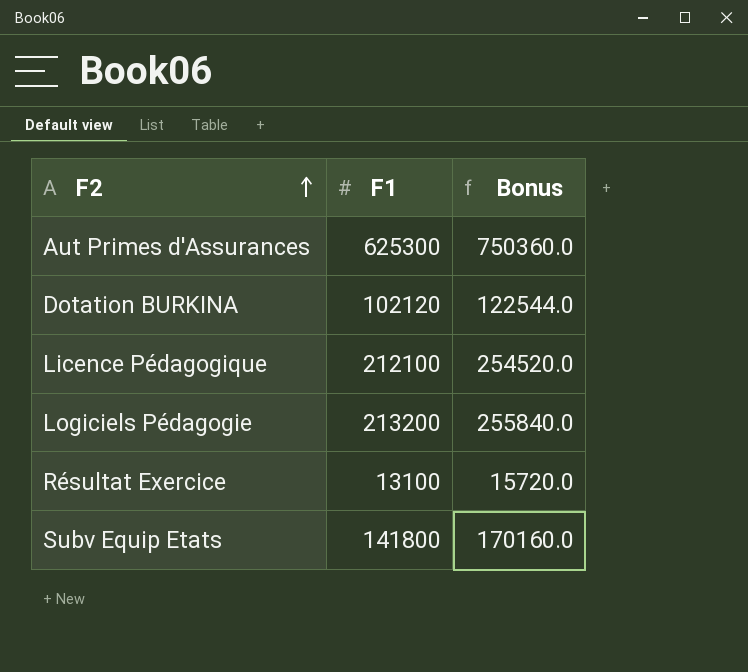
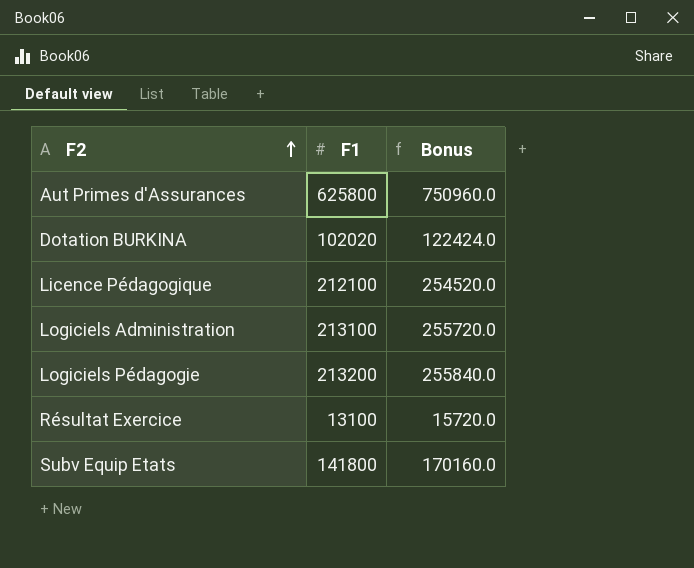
Aut Primes d'Assurances | F1: 625300 -> 625800
Aut Primes d'Assurances | Bonus: 750360.0 -> 750960.0
Dotation BURKINA | F1: 102120 -> 102020
Dotation BURKINA | Bonus: 122544.0 -> 122424.0
row Logiciels Administration: none -> 213100 | 255720.0

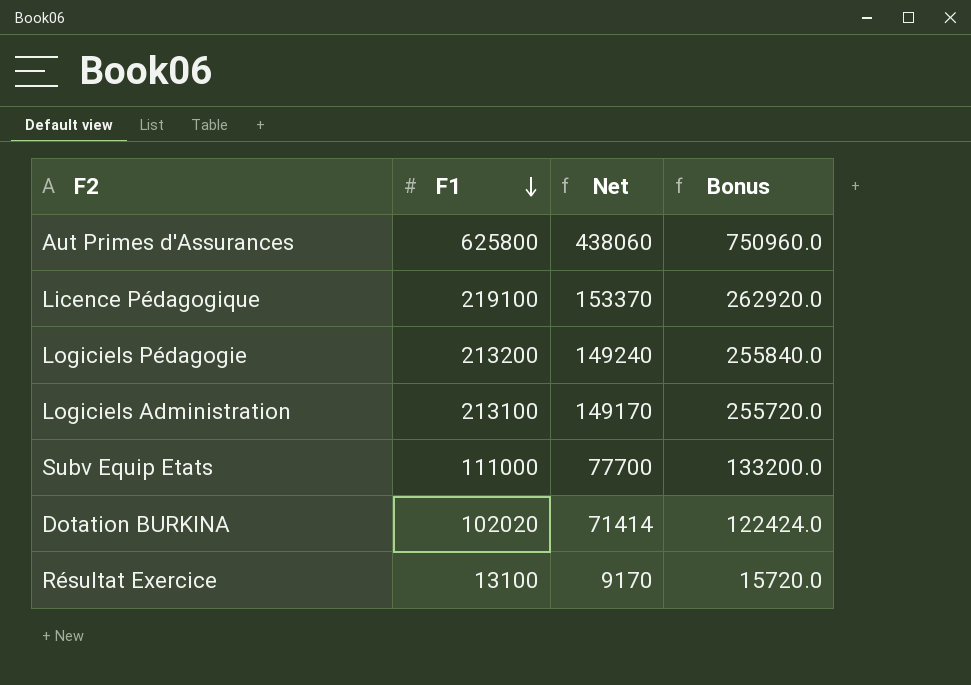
row order: F2 ascending -> F1 descending
column Net | formula: none -> [F1] * 0.7
Licence Pédagogique | F1: 212100 -> 219100
Licence Pédagogique | Bonus: 254520.0 -> 262920.0
Subv Equip Etats | F1: 141800 -> 111000
Subv Equip Etats | Bonus: 170160.0 -> 133200.0

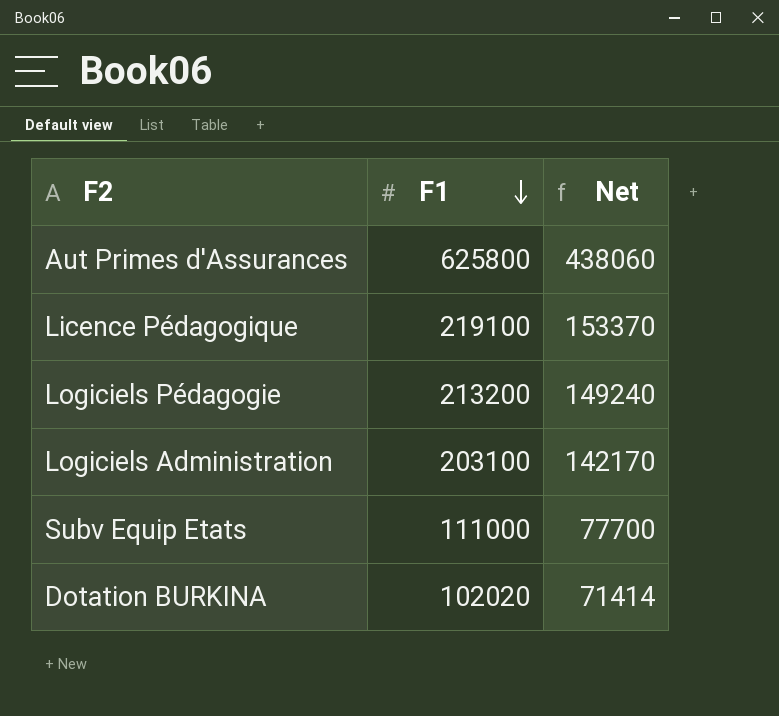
column Bonus | formula: [F1] * 1.2 -> none
row Résultat Exercice: 13100 | 9170 | 15720.0 -> none
Logiciels Administration | F1: 213100 -> 203100
Logiciels Administration | Net: 149170 -> 142170

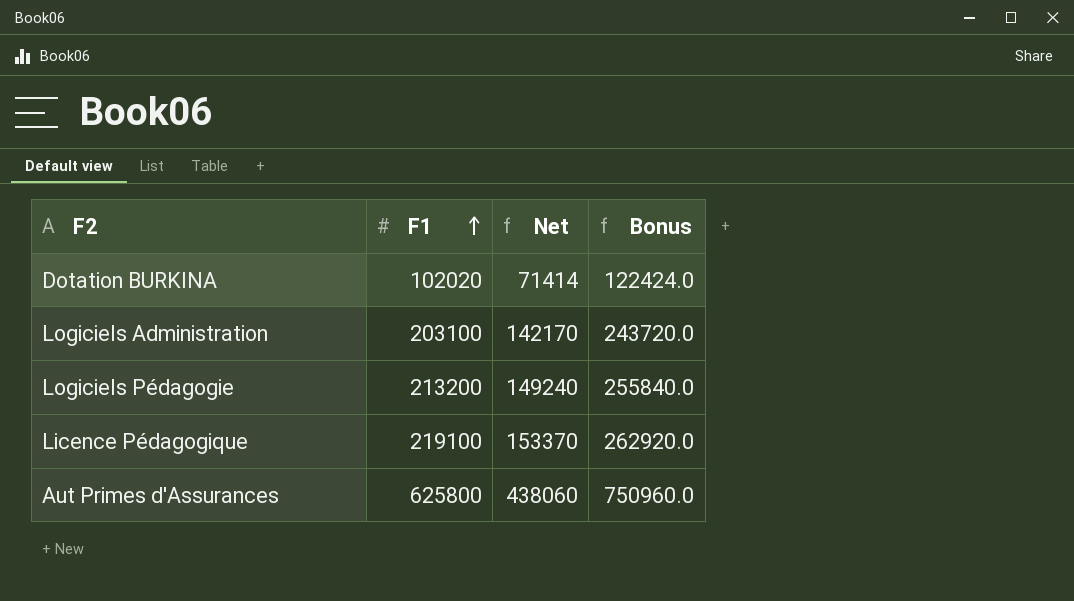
row order: F1 descending -> F1 ascending
column Bonus | formula: none -> [F1] * 1.2
row Subv Equip Etats: 111000 | 77700 -> none

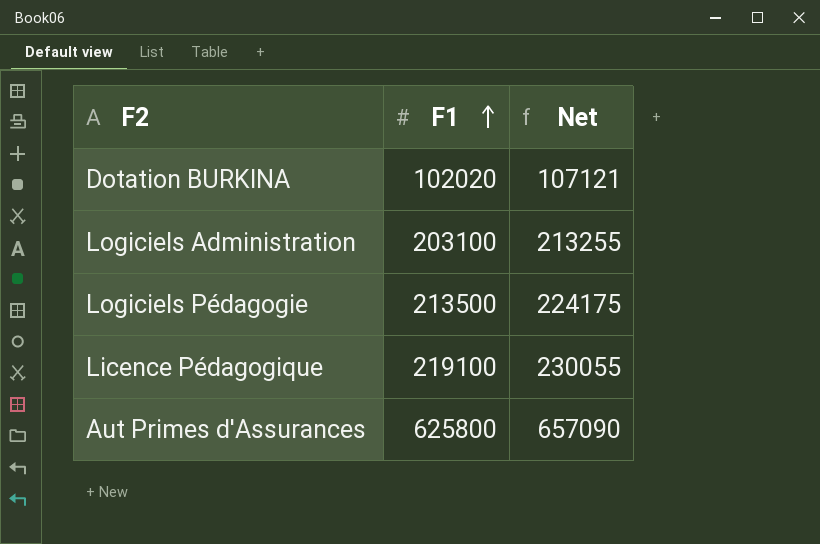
column Bonus | formula: [F1] * 1.2 -> none
column Net | formula: [F1] * 0.7 -> [F1] * 1.05
Logiciels Pédagogie | F1: 213200 -> 213500

